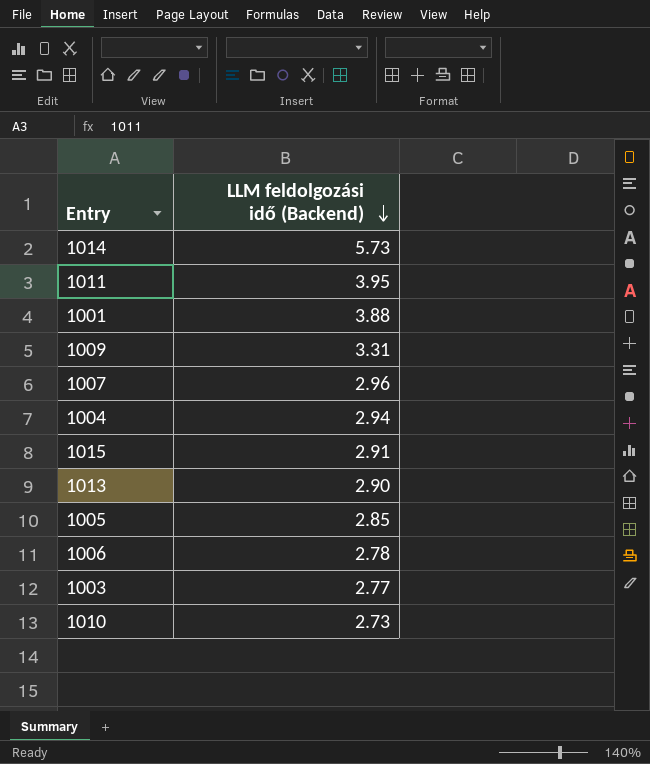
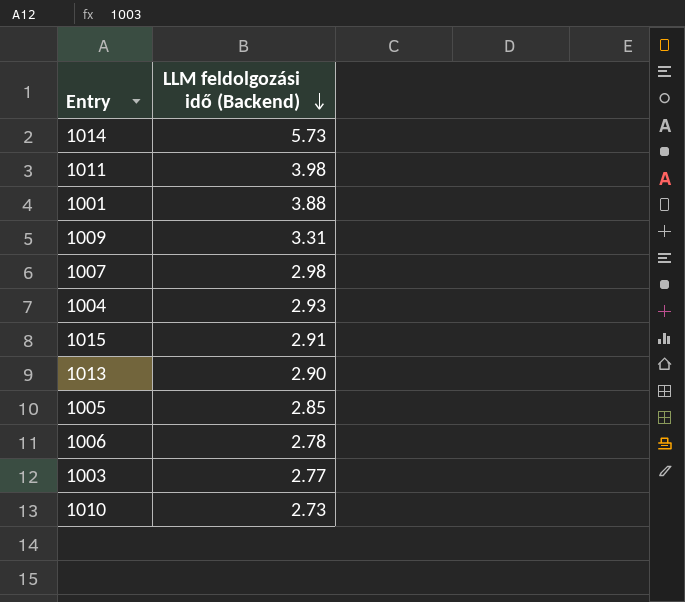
1011 | LLM feldolgozási idő (Backend): 3.95 -> 3.98
1007 | LLM feldolgozási idő (Backend): 2.96 -> 2.98
1004 | LLM feldolgozási idő (Backend): 2.94 -> 2.93

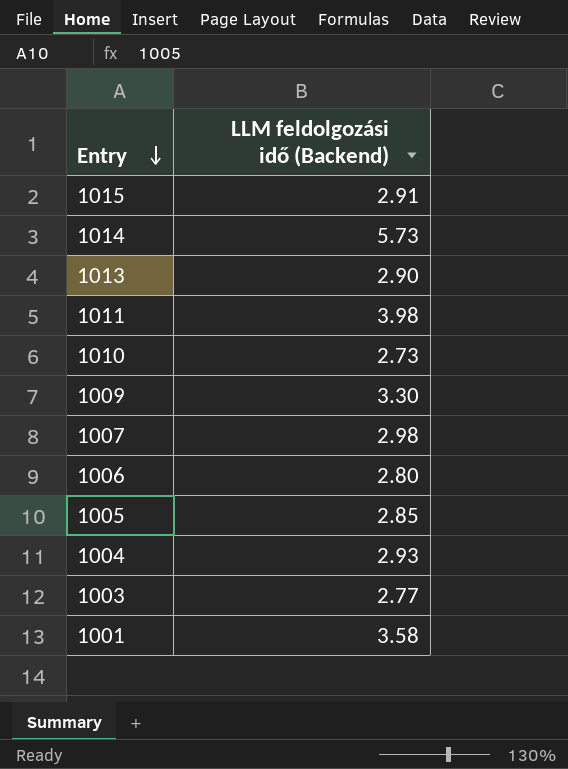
row order: LLM feldolgozási idő (Backend) descending -> Entry descending
1009 | LLM feldolgozási idő (Backend): 3.31 -> 3.30
1006 | LLM feldolgozási idő (Backend): 2.78 -> 2.80
1001 | LLM feldolgozási idő (Backend): 3.88 -> 3.58

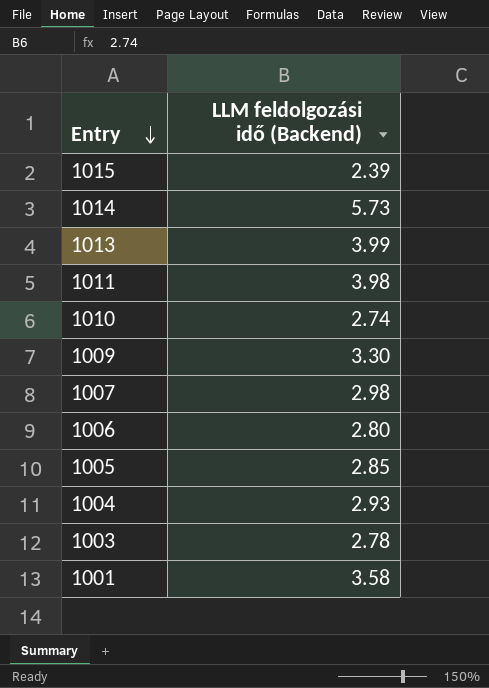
1015 | LLM feldolgozási idő (Backend): 2.91 -> 2.39
1013 | LLM feldolgozási idő (Backend): 2.90 -> 3.99
1010 | LLM feldolgozási idő (Backend): 2.73 -> 2.74
1003 | LLM feldolgozási idő (Backend): 2.77 -> 2.78

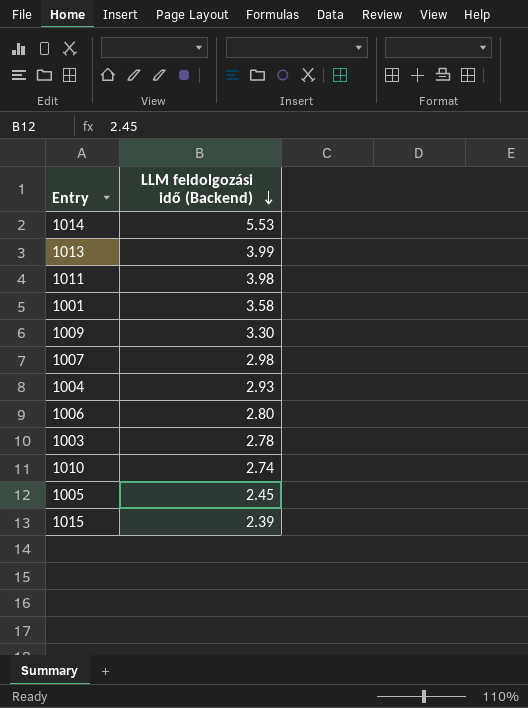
row order: Entry descending -> LLM feldolgozási idő (Backend) descending
1014 | LLM feldolgozási idő (Backend): 5.73 -> 5.53
1005 | LLM feldolgozási idő (Backend): 2.85 -> 2.45

